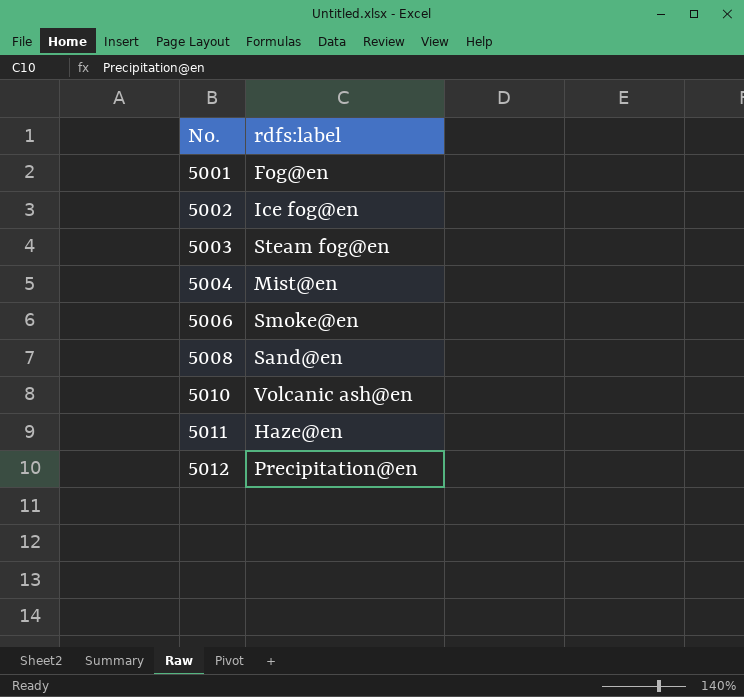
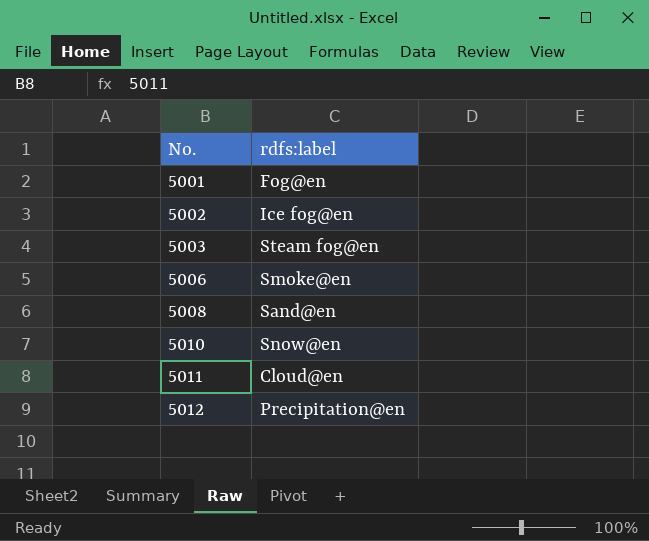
row 5004: Mist@en -> none
5010 | rdfs:label: Volcanic ash@en -> Snow@en
5011 | rdfs:label: Haze@en -> Cloud@en

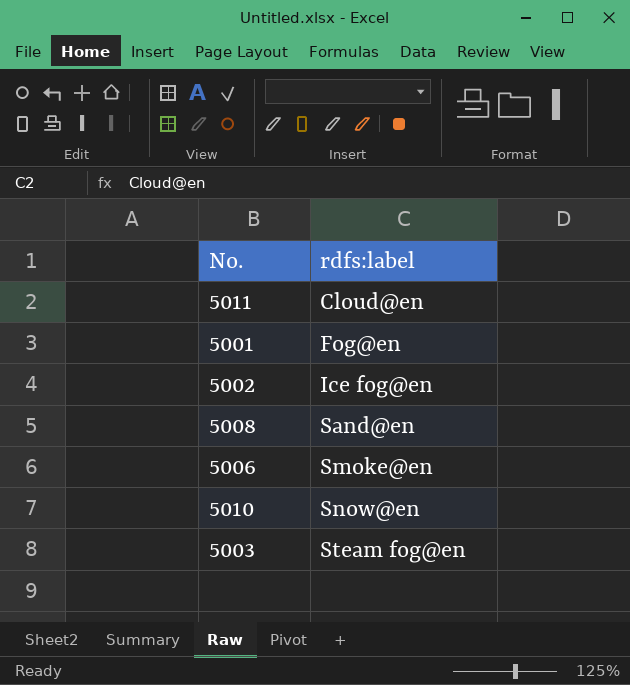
row order: No. ascending -> rdfs:label ascending
row 5012: Precipitation@en -> none

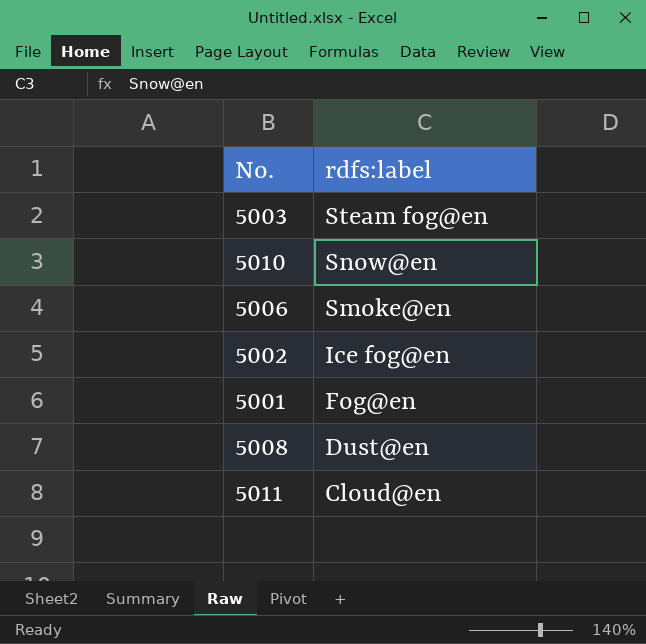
row order: rdfs:label ascending -> rdfs:label descending
5008 | rdfs:label: Sand@en -> Dust@en

